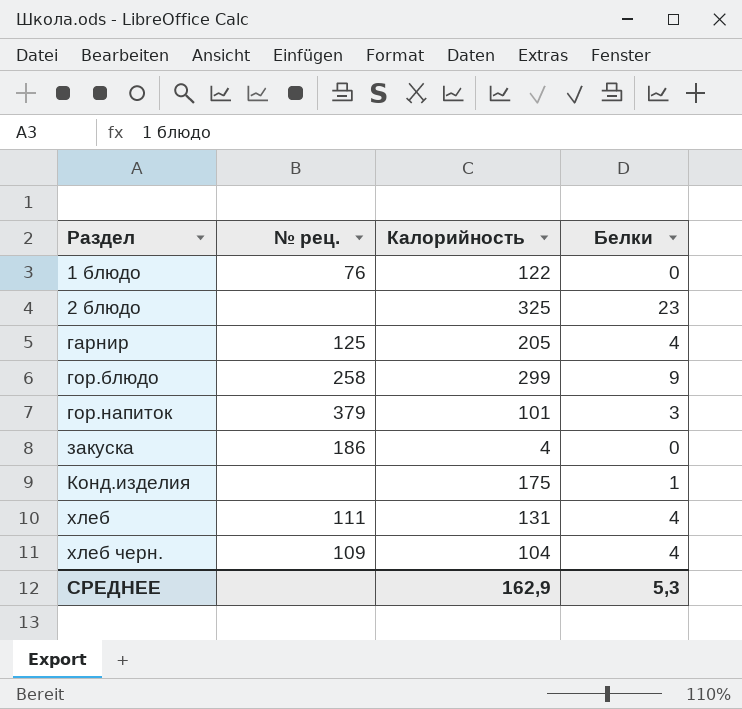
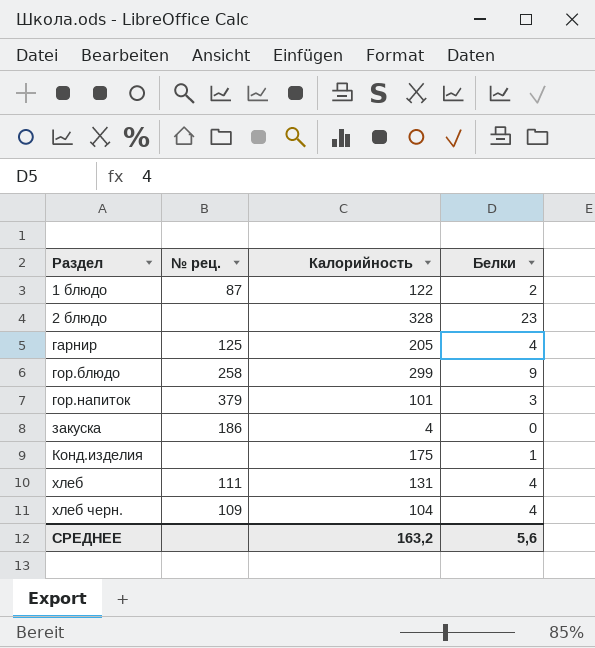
1 блюдо | № рец.: 76 -> 87
1 блюдо | Белки: 0 -> 2
2 блюдо | Калорийность: 325 -> 328
СРЕДНЕЕ | Калорийность: 162,9 -> 163,2
СРЕДНЕЕ | Белки: 5,3 -> 5,6

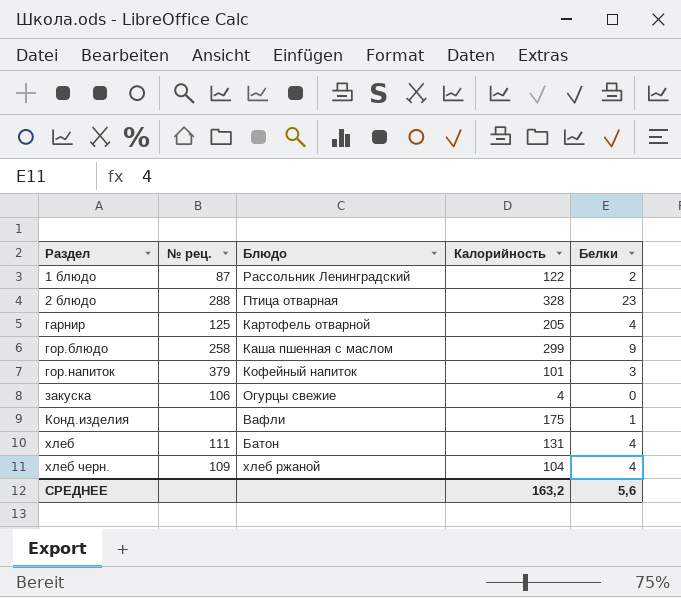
column Блюдо | position: none -> 3
2 блюдо | № рец.: none -> 288
закуска | № рец.: 186 -> 106

